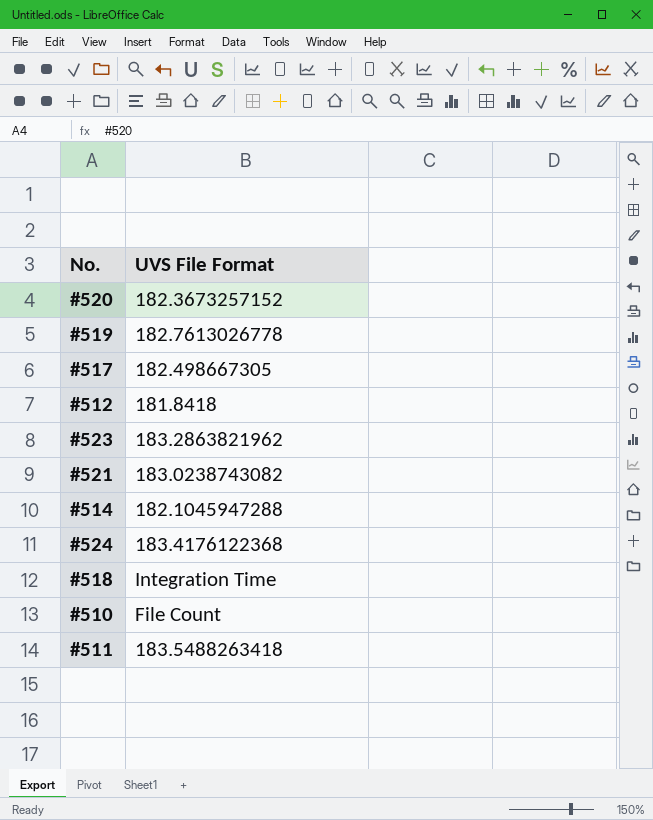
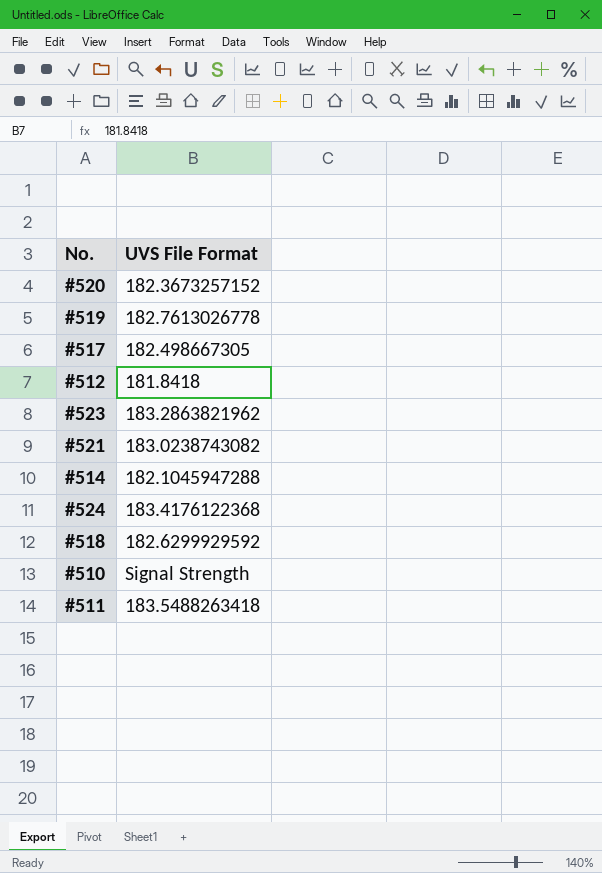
#518 | UVS File Format: Integration Time -> 182.6299929592
#510 | UVS File Format: File Count -> Signal Strength

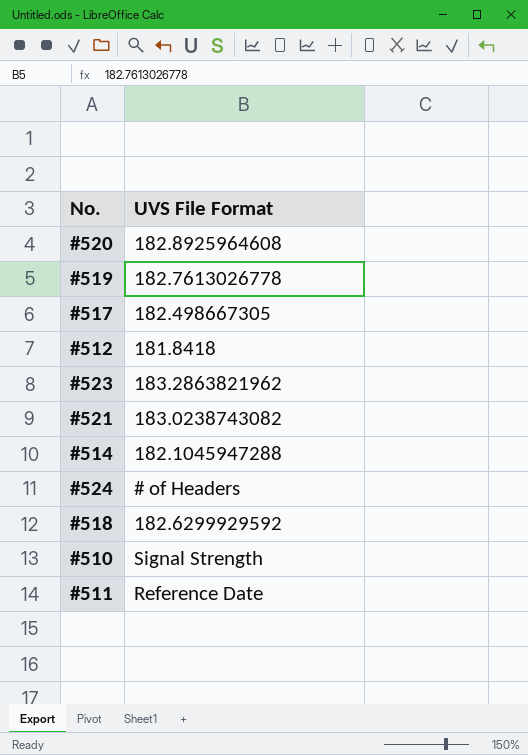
#520 | UVS File Format: 182.3673257152 -> 182.8925964608
#524 | UVS File Format: 183.4176122368 -> # of Headers
#511 | UVS File Format: 183.5488263418 -> Reference Date

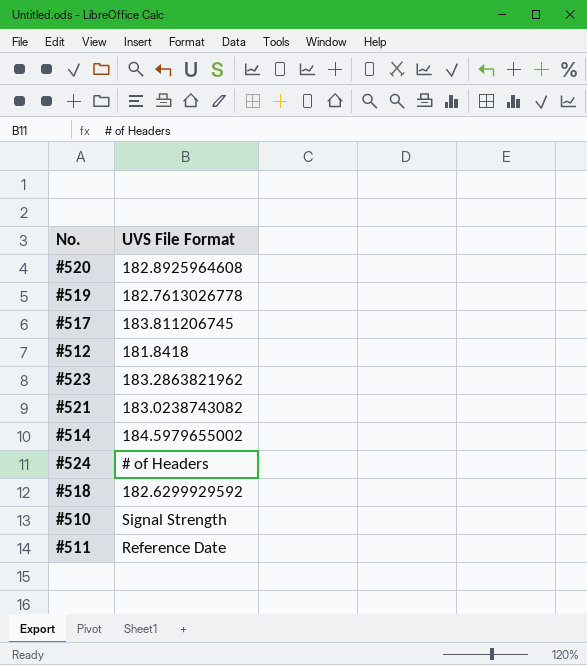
#517 | UVS File Format: 182.498667305 -> 183.811206745
#514 | UVS File Format: 182.1045947288 -> 184.5979655002

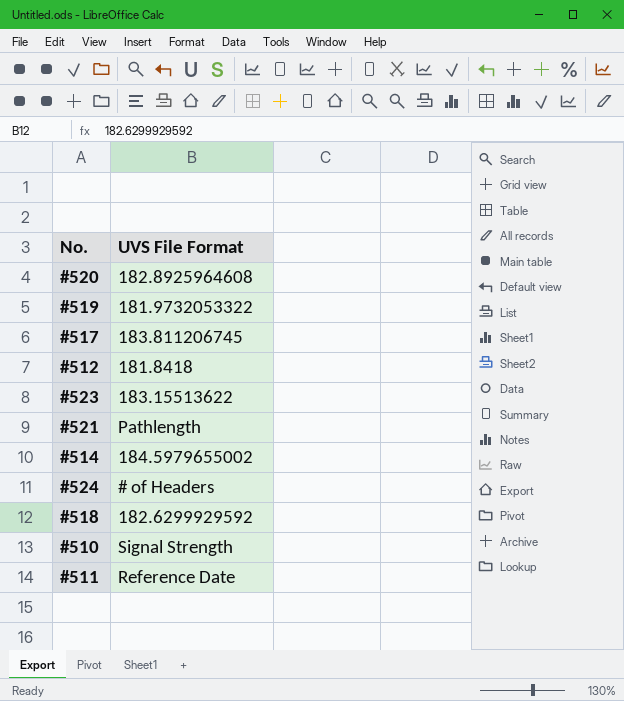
#519 | UVS File Format: 182.7613026778 -> 181.9732053322
#523 | UVS File Format: 183.2863821962 -> 183.15513622
#521 | UVS File Format: 183.0238743082 -> Pathlength

